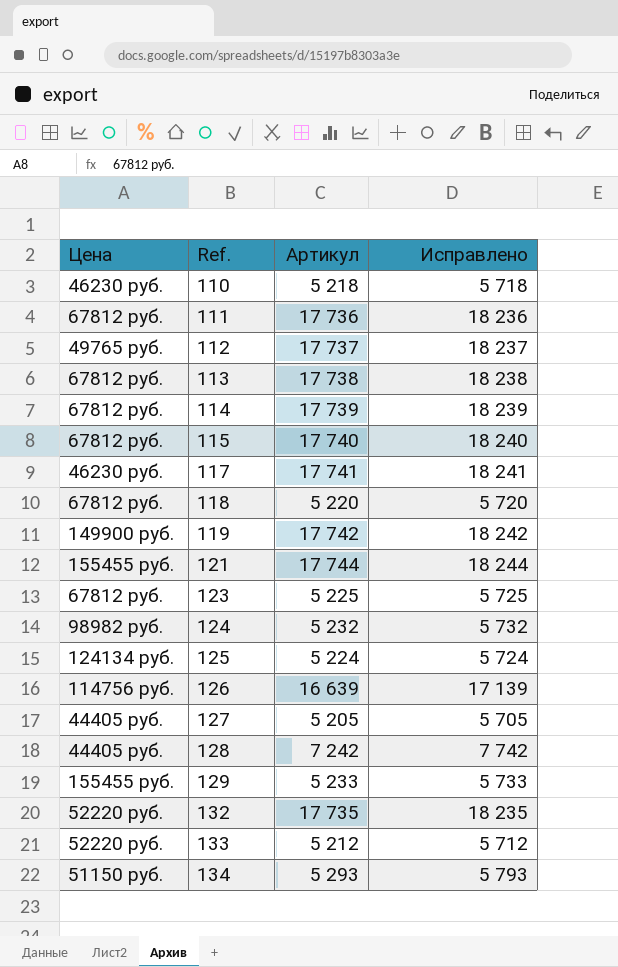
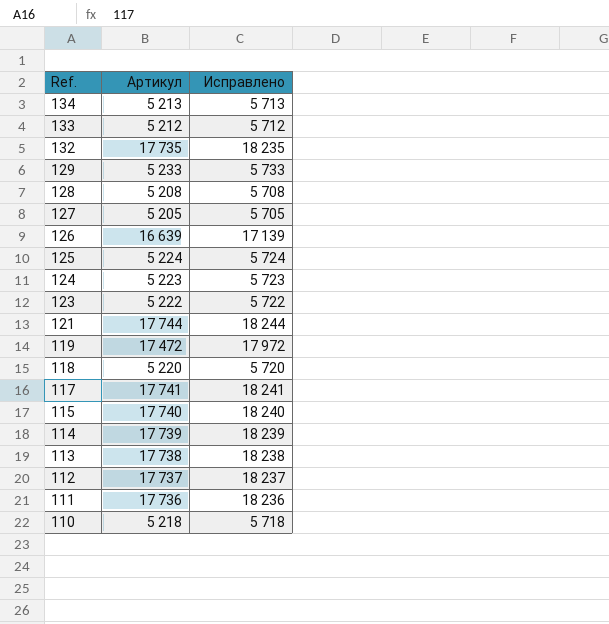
row order: Ref. ascending -> Ref. descending
column Цена | position: 1 -> none
134 | Артикул: 5 293 -> 5 213
134 | Исправлено: 5 793 -> 5 713
128 | Артикул: 7 242 -> 5 208
128 | Исправлено: 7 742 -> 5 708
124 | Артикул: 5 232 -> 5 223
124 | Исправлено: 5 732 -> 5 723
123 | Артикул: 5 225 -> 5 222
123 | Исправлено: 5 725 -> 5 722
119 | Артикул: 17 742 -> 17 472
119 | Исправлено: 18 242 -> 17 972

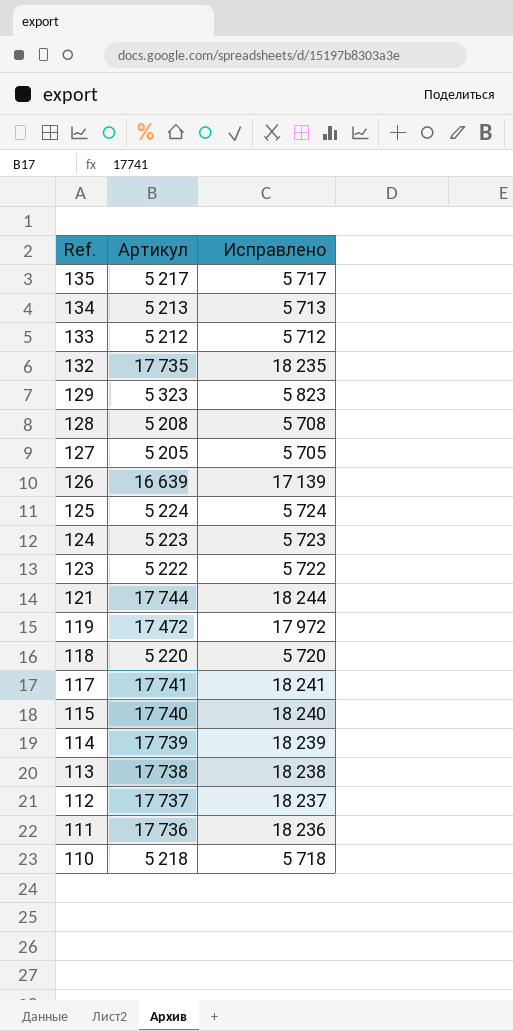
row 135: none -> 5 217 | 5 717
129 | Артикул: 5 233 -> 5 323
129 | Исправлено: 5 733 -> 5 823

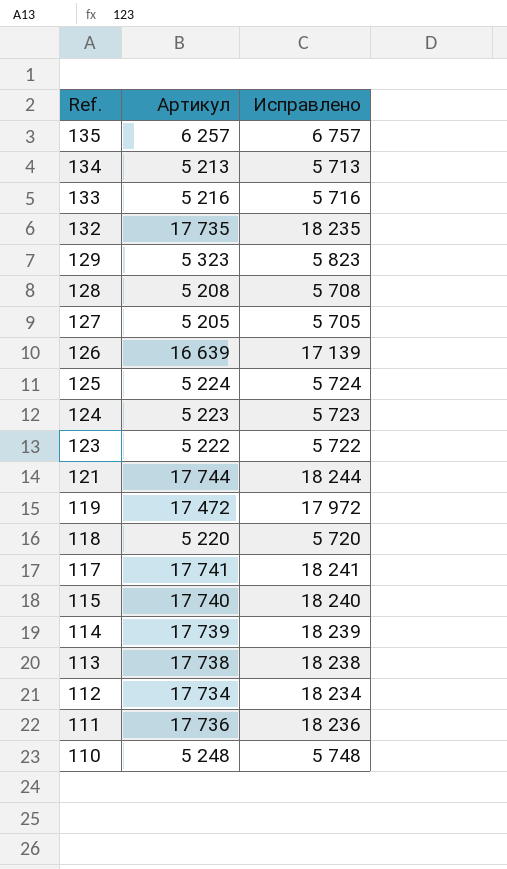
135 | Артикул: 5 217 -> 6 257
135 | Исправлено: 5 717 -> 6 757
133 | Артикул: 5 212 -> 5 216
133 | Исправлено: 5 712 -> 5 716
112 | Артикул: 17 737 -> 17 734
112 | Исправлено: 18 237 -> 18 234
110 | Артикул: 5 218 -> 5 248
110 | Исправлено: 5 718 -> 5 748

